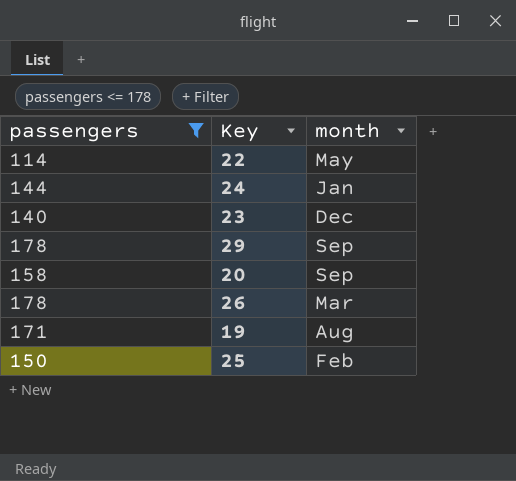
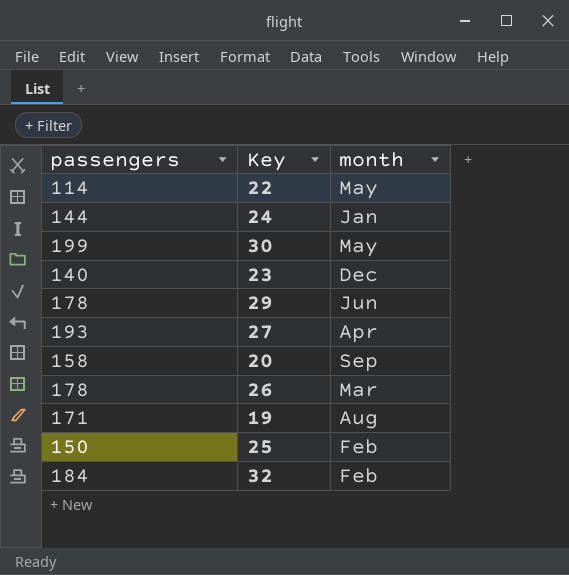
filter: passengers <= 178 -> none
29 | month: Sep -> Jun

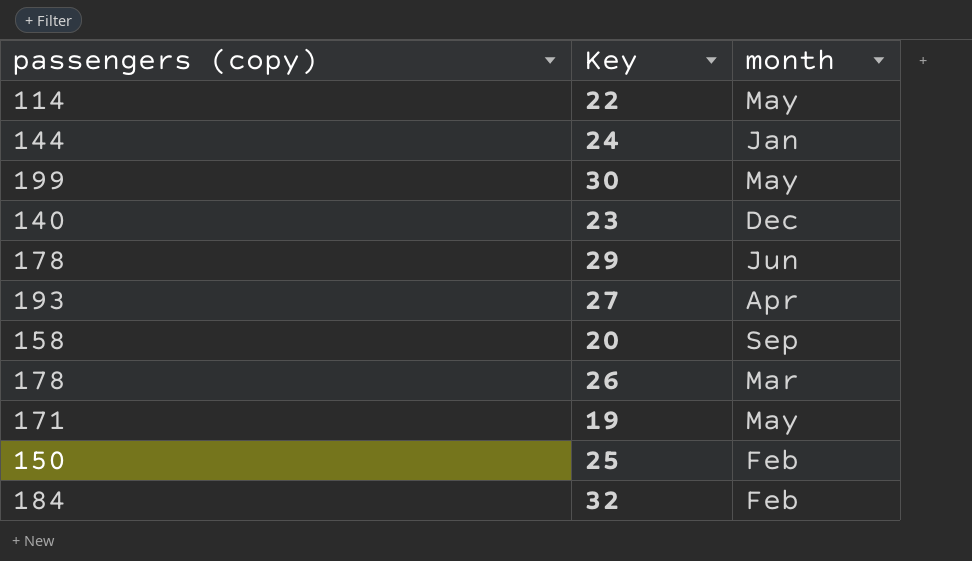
column name: passengers -> passengers (copy)
19 | month: Aug -> May

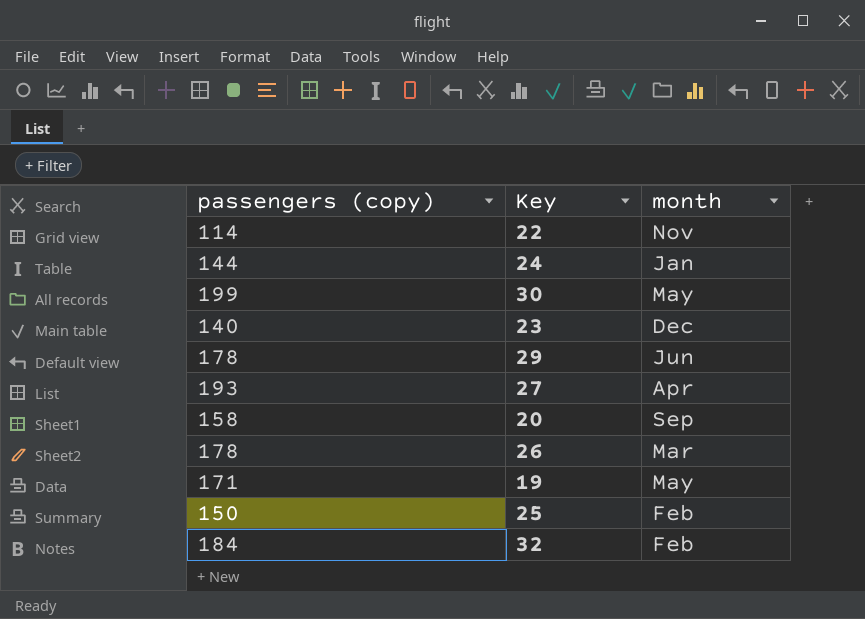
22 | month: May -> Nov

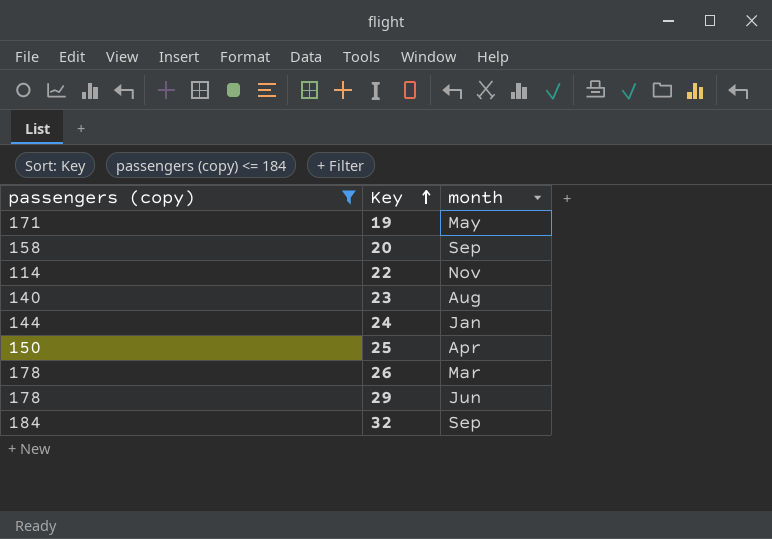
filter: none -> passengers (copy) <= 184
row order: none -> Key ascending
23 | month: Dec -> Aug
25 | month: Feb -> Apr
32 | month: Feb -> Sep

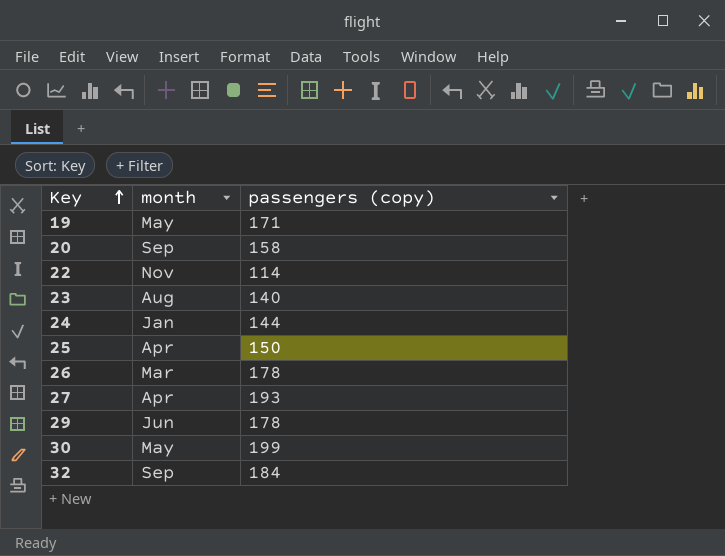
filter: passengers (copy) <= 184 -> none
column passengers (copy) | position: 1 -> 3

